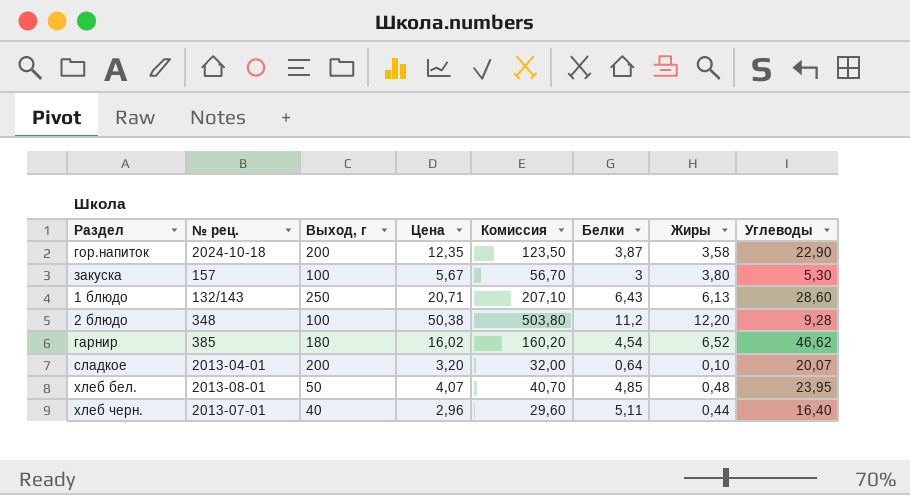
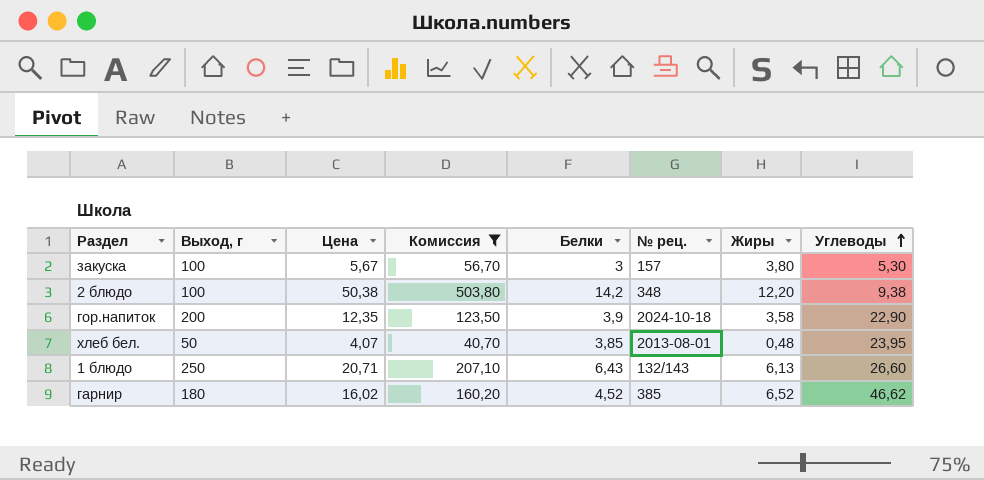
filter: none -> Комиссия >= 40,70
row order: none -> Углеводы ascending
column № рец. | position: 2 -> 6
2 блюдо | Белки: 11,2 -> 14,2
2 блюдо | Углеводы: 9,28 -> 9,38
гор.напиток | Белки: 3,87 -> 3,9
хлеб бел. | Белки: 4,85 -> 3,85
1 блюдо | Углеводы: 28,60 -> 26,60
гарнир | Белки: 4,54 -> 4,52

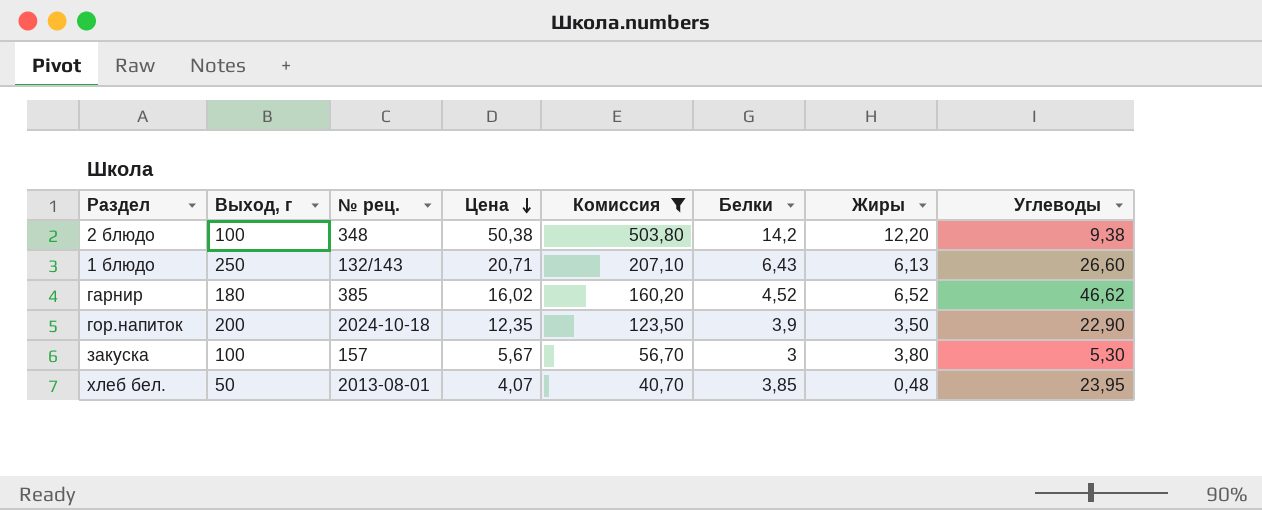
row order: Углеводы ascending -> Цена descending
column № рец. | position: 6 -> 3
гор.напиток | Жиры: 3,58 -> 3,50

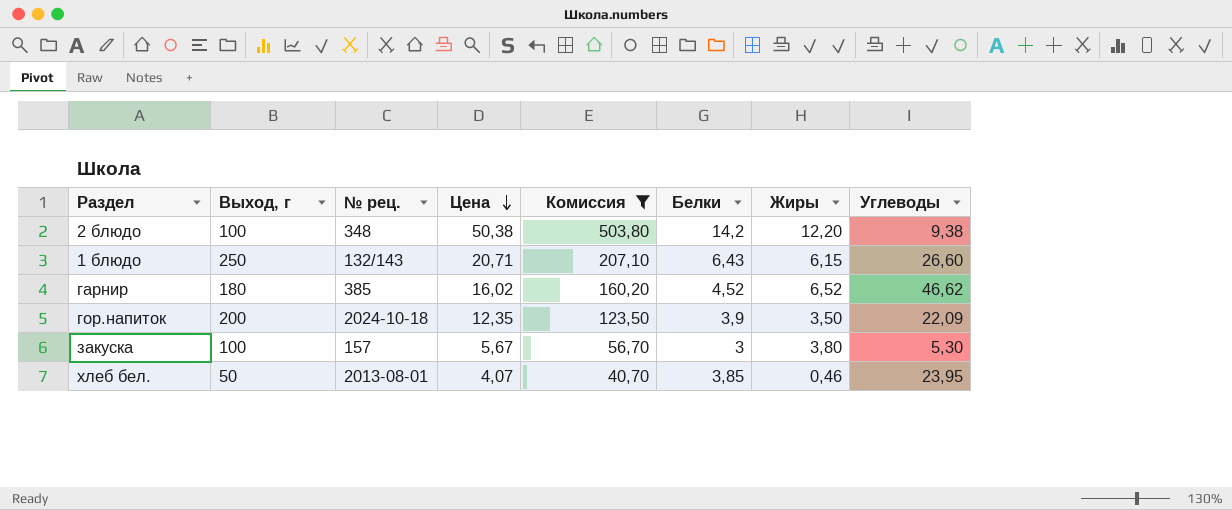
1 блюдо | Жиры: 6,13 -> 6,15
гор.напиток | Углеводы: 22,90 -> 22,09
хлеб бел. | Жиры: 0,48 -> 0,46

